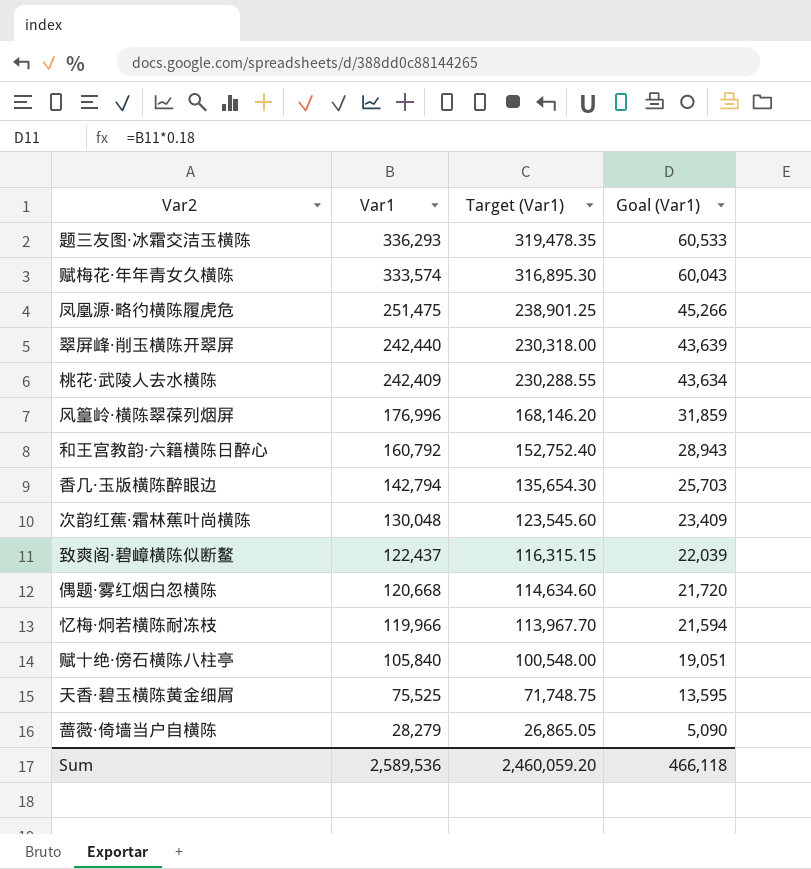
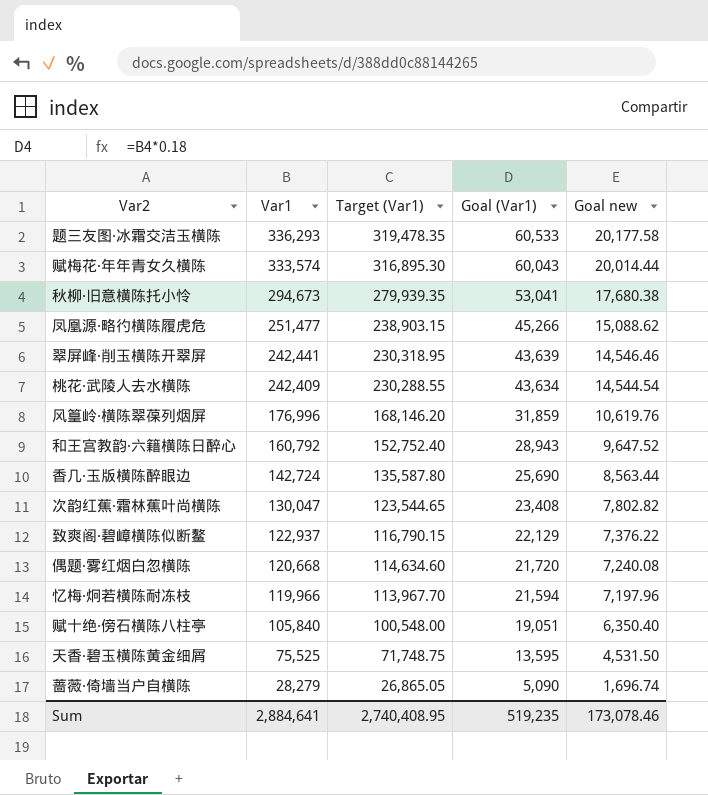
column Goal new | formula: none -> [Var1] * 0.06
row 秋柳·旧意横陈托小怜: none -> 294,673 | 279,939.35 | 53,041 | 17,680.38
凤凰源·略彴横陈履虎危 | Var1: 251,475 -> 251,477
凤凰源·略彴横陈履虎危 | Target (Var1): 238,901.25 -> 238,903.15
翠屏峰·削玉横陈开翠屏 | Var1: 242,440 -> 242,441
翠屏峰·削玉横陈开翠屏 | Target (Var1): 230,318.00 -> 230,318.95
香几·玉版横陈醉眼边 | Var1: 142,794 -> 142,724
香几·玉版横陈醉眼边 | Target (Var1): 135,654.30 -> 135,587.80
香几·玉版横陈醉眼边 | Goal (Var1): 25,703 -> 25,690
次韵红蕉·霜林蕉叶尚横陈 | Var1: 130,048 -> 130,047
次韵红蕉·霜林蕉叶尚横陈 | Target (Var1): 123,545.60 -> 123,544.65
次韵红蕉·霜林蕉叶尚横陈 | Goal (Var1): 23,409 -> 23,408
致爽阁·碧嶂横陈似断鳌 | Var1: 122,437 -> 122,937
致爽阁·碧嶂横陈似断鳌 | Target (Var1): 116,315.15 -> 116,790.15
致爽阁·碧嶂横陈似断鳌 | Goal (Var1): 22,039 -> 22,129
Sum | Var1: 2,589,536 -> 2,884,641
Sum | Target (Var1): 2,460,059.20 -> 2,740,408.95
Sum | Goal (Var1): 466,118 -> 519,235

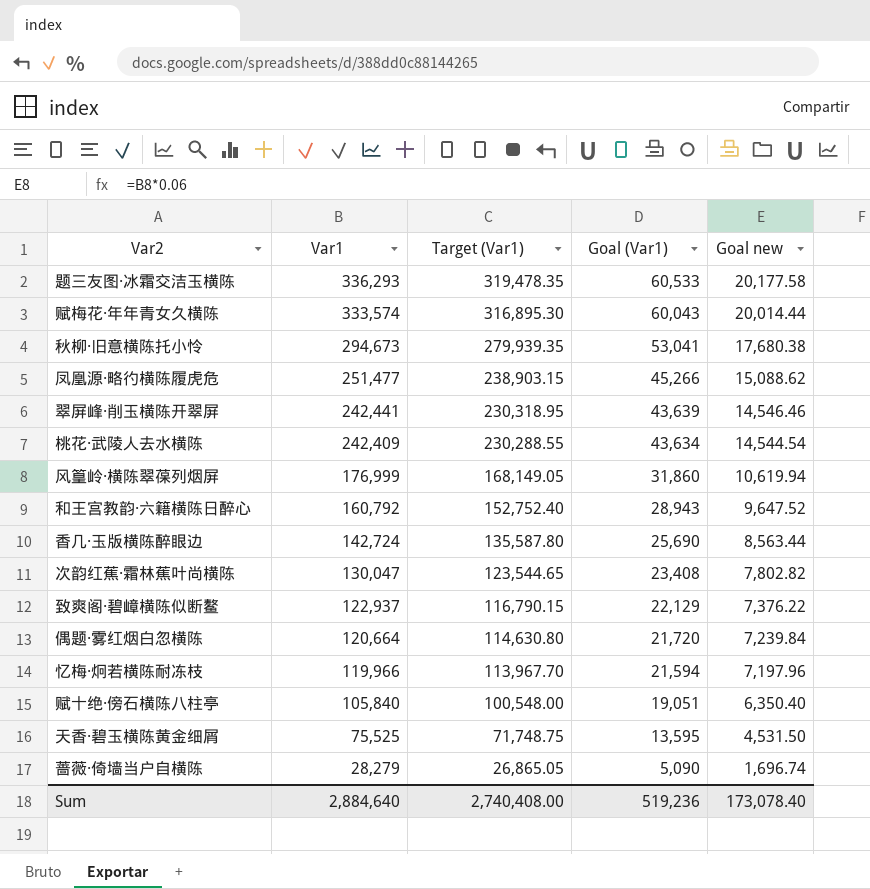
风篁岭·横陈翠葆列烟屏 | Var1: 176,996 -> 176,999
风篁岭·横陈翠葆列烟屏 | Target (Var1): 168,146.20 -> 168,149.05
风篁岭·横陈翠葆列烟屏 | Goal (Var1): 31,859 -> 31,860
风篁岭·横陈翠葆列烟屏 | Goal new: 10,619.76 -> 10,619.94
偶题·雾红烟白忽横陈 | Var1: 120,668 -> 120,664
偶题·雾红烟白忽横陈 | Target (Var1): 114,634.60 -> 114,630.80
偶题·雾红烟白忽横陈 | Goal new: 7,240.08 -> 7,239.84
Sum | Var1: 2,884,641 -> 2,884,640
Sum | Target (Var1): 2,740,408.95 -> 2,740,408.00
Sum | Goal (Var1): 519,235 -> 519,236
Sum | Goal new: 173,078.46 -> 173,078.40

